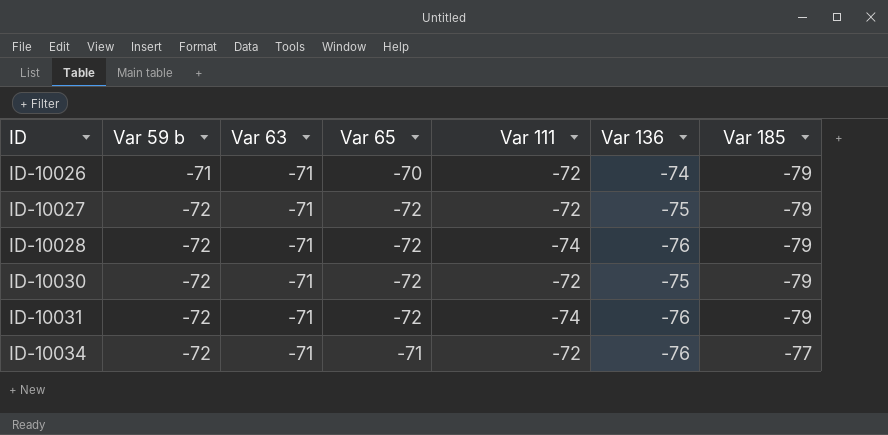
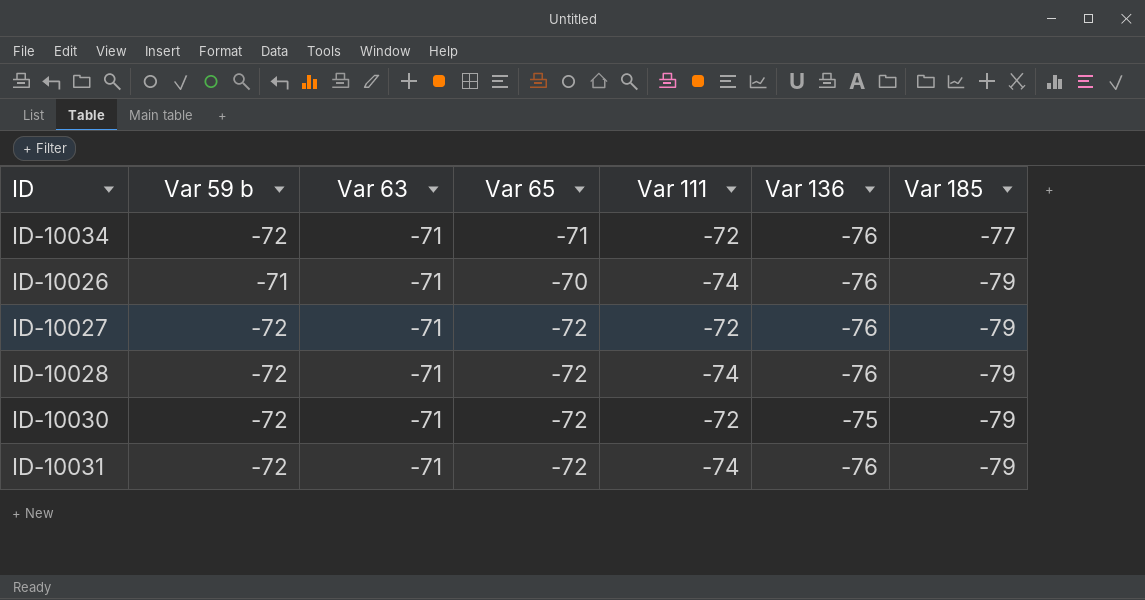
row order: ID ascending -> Var 185 descending
ID-10026 | Var 111: -72 -> -74
ID-10026 | Var 136: -74 -> -76
ID-10027 | Var 136: -75 -> -76

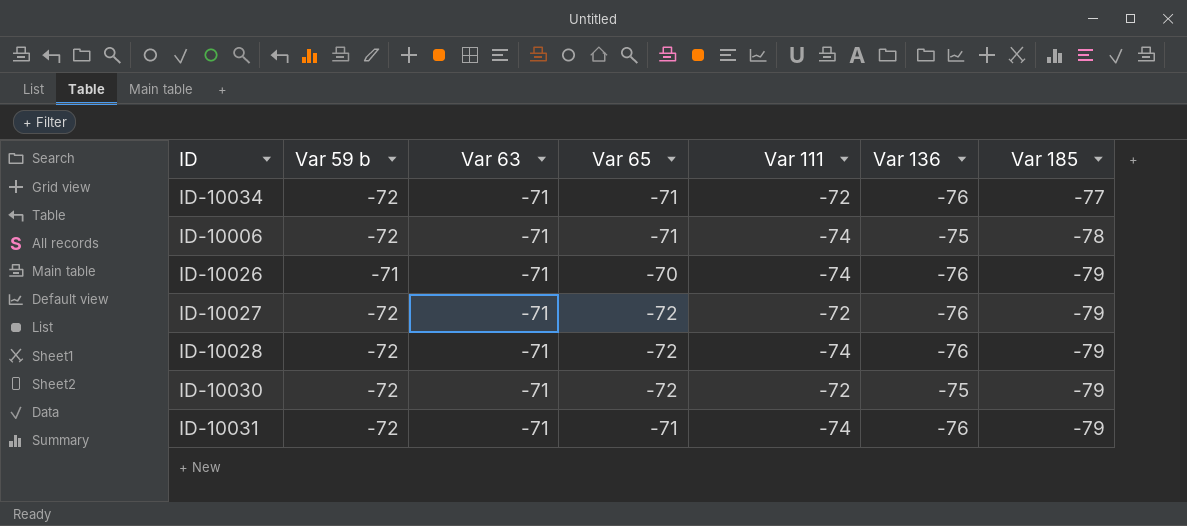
row ID-10006: none -> -72 | -71 | -71 | -74 | -75 | -78
ID-10031 | Var 65: -72 -> -71

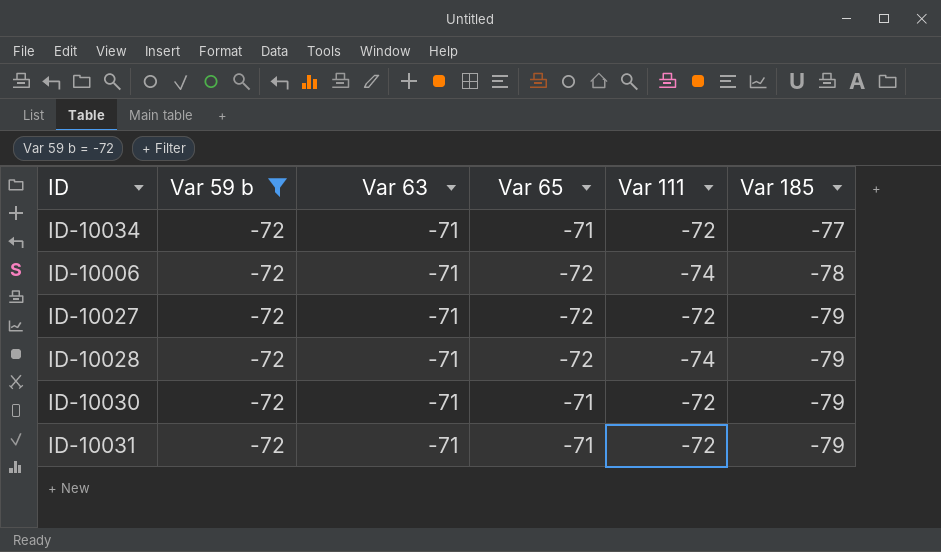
filter: none -> Var 59 b = -72
column Var 136 | position: 6 -> none
ID-10006 | Var 65: -71 -> -72
ID-10030 | Var 65: -72 -> -71
ID-10031 | Var 111: -74 -> -72

